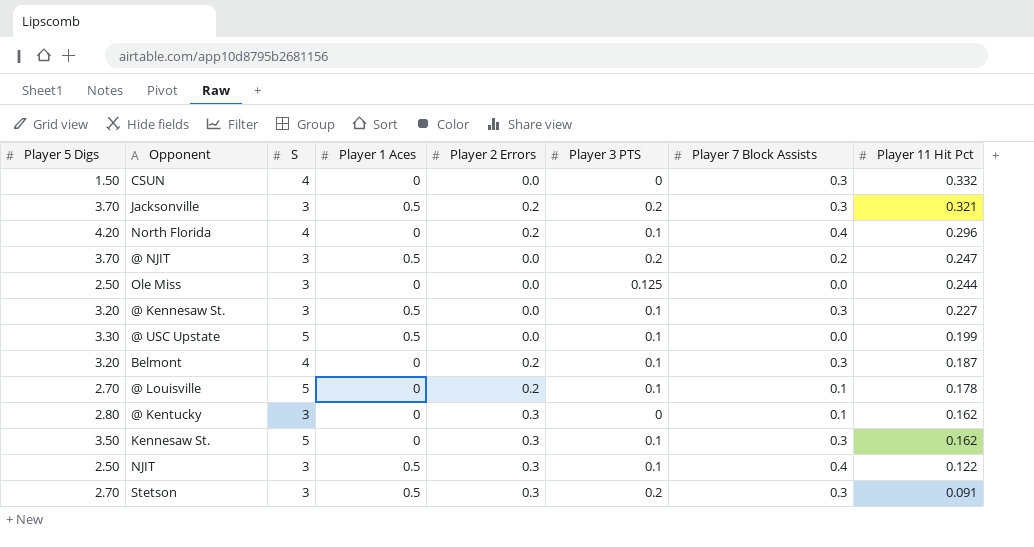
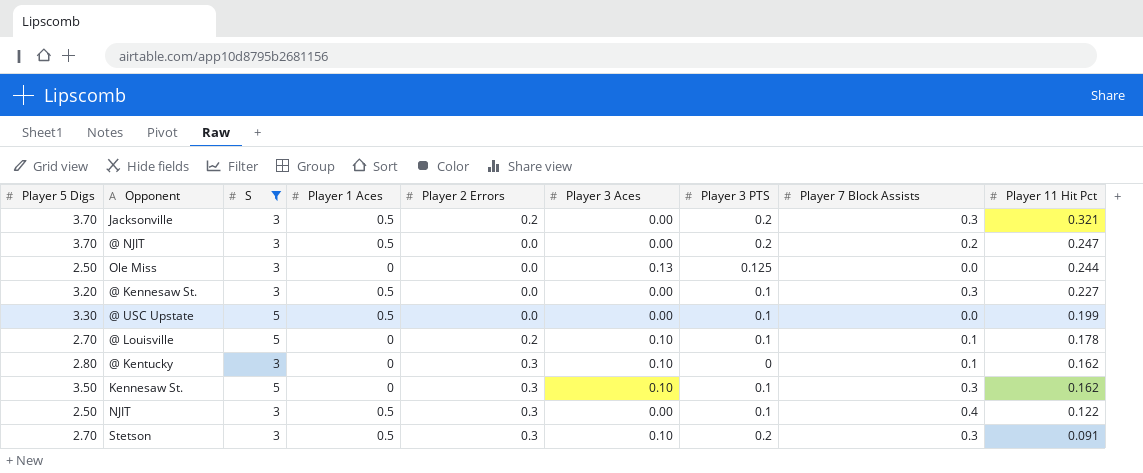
filter: none -> S != 4
column Player 3 Aces | position: none -> 6

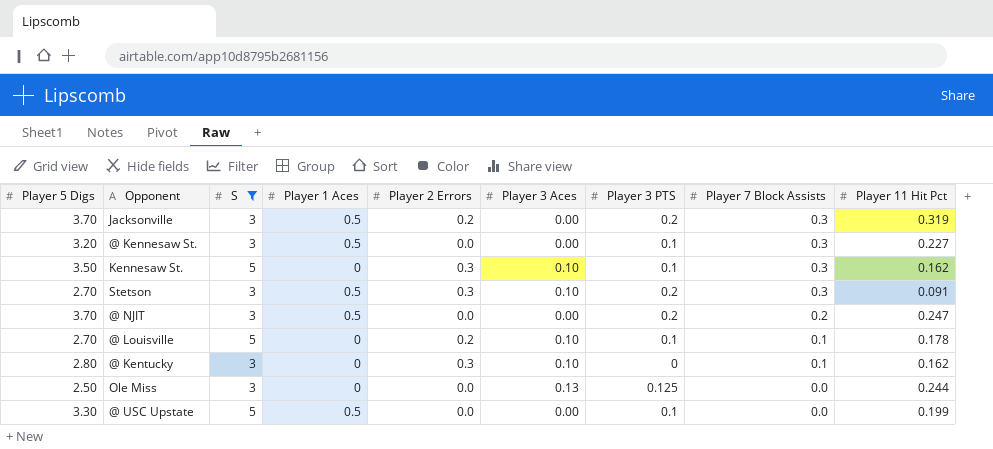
row order: Player 11 Hit Pct descending -> Player 7 Block Assists descending
row NJIT: 2.50 | 3 | 0.5 | 0.3 | 0.00 | 0.1 | 0.4 | 0.122 -> none
Jacksonville | Player 11 Hit Pct: 0.321 -> 0.319

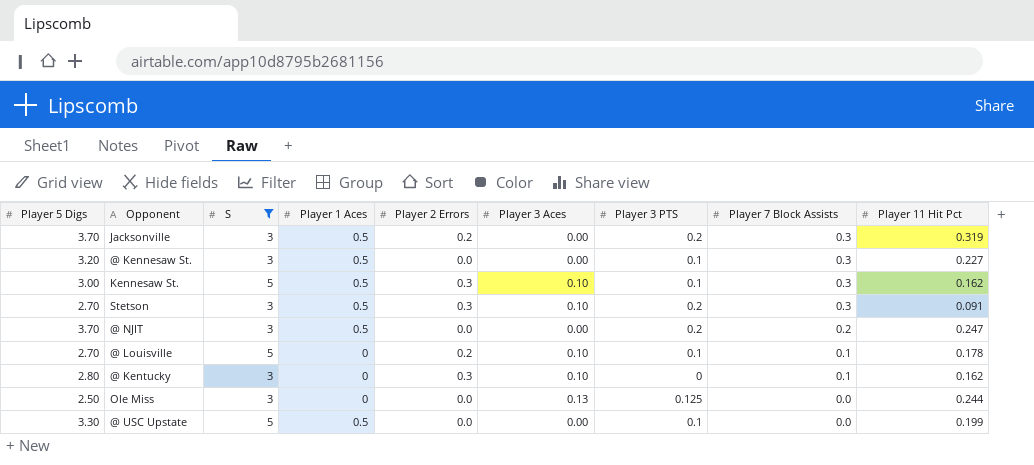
Kennesaw St. | Player 5 Digs: 3.50 -> 3.00
Kennesaw St. | Player 1 Aces: 0 -> 0.5

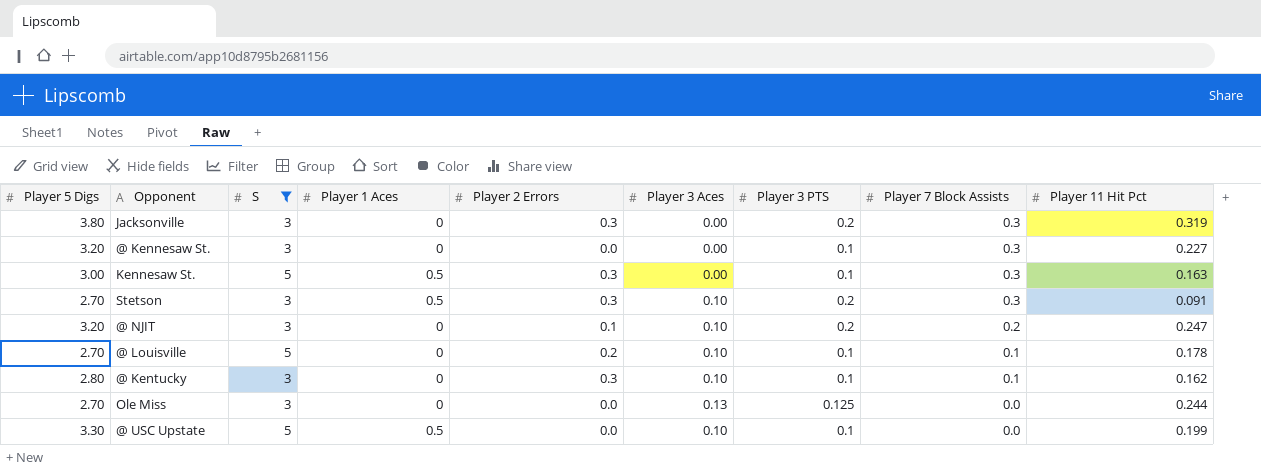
Jacksonville | Player 5 Digs: 3.70 -> 3.80
Jacksonville | Player 1 Aces: 0.5 -> 0
Jacksonville | Player 2 Errors: 0.2 -> 0.3
@ Kennesaw St. | Player 1 Aces: 0.5 -> 0
Kennesaw St. | Player 3 Aces: 0.10 -> 0.00
Kennesaw St. | Player 11 Hit Pct: 0.162 -> 0.163
@ NJIT | Player 5 Digs: 3.70 -> 3.20
@ NJIT | Player 1 Aces: 0.5 -> 0
@ NJIT | Player 2 Errors: 0.0 -> 0.1
@ NJIT | Player 3 Aces: 0.00 -> 0.10
@ Kentucky | Player 3 PTS: 0 -> 0.1
Ole Miss | Player 5 Digs: 2.50 -> 2.70
@ USC Upstate | Player 3 Aces: 0.00 -> 0.10

